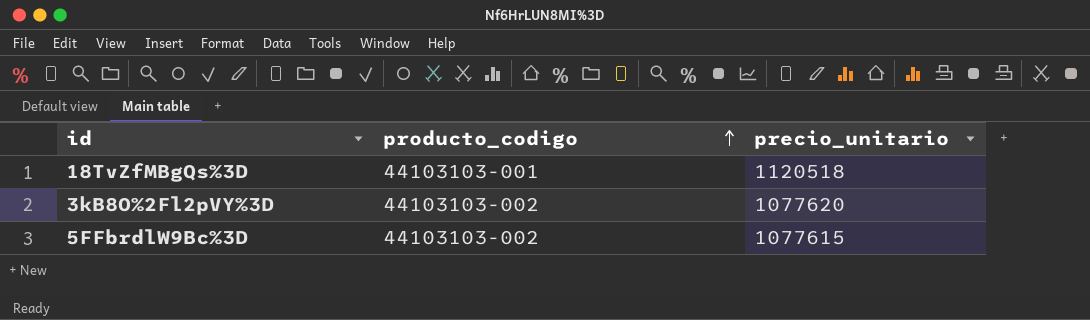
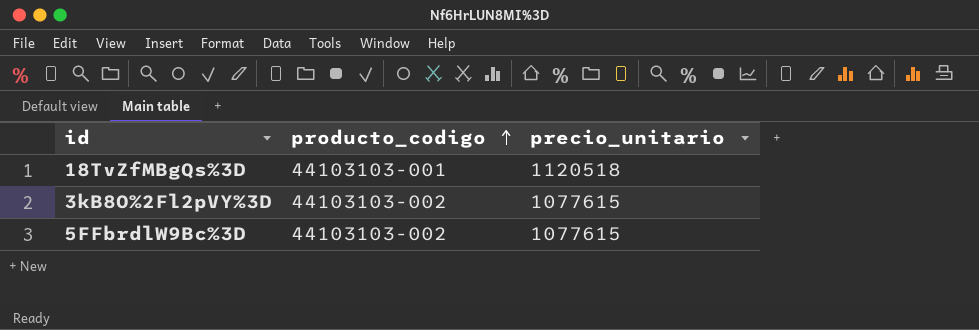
3kB8O%2Fl2pVY%3D | precio_unitario: 1077620 -> 1077615

